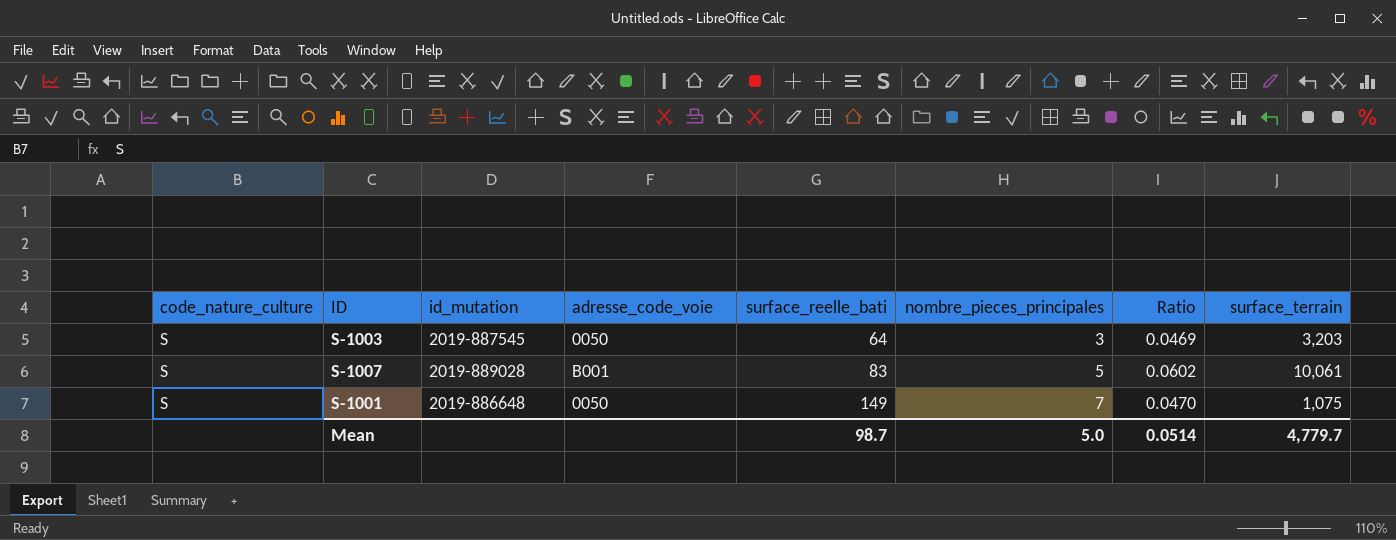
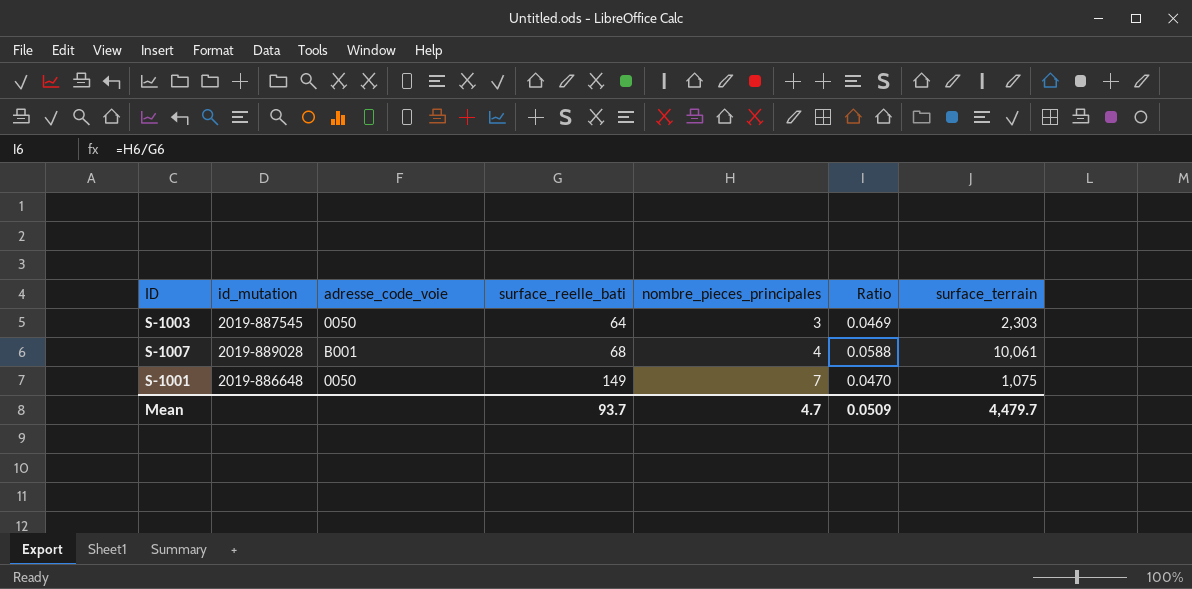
column code_nature_culture | position: 1 -> none
S-1003 | surface_terrain: 3,203 -> 2,303
S-1007 | surface_reelle_bati: 83 -> 68
S-1007 | nombre_pieces_principales: 5 -> 4
S-1007 | Ratio: 0.0602 -> 0.0588
Mean | surface_reelle_bati: 98.7 -> 93.7
Mean | nombre_pieces_principales: 5.0 -> 4.7
Mean | Ratio: 0.0514 -> 0.0509
Mean | surface_terrain: 4,779.7 -> 4,479.7

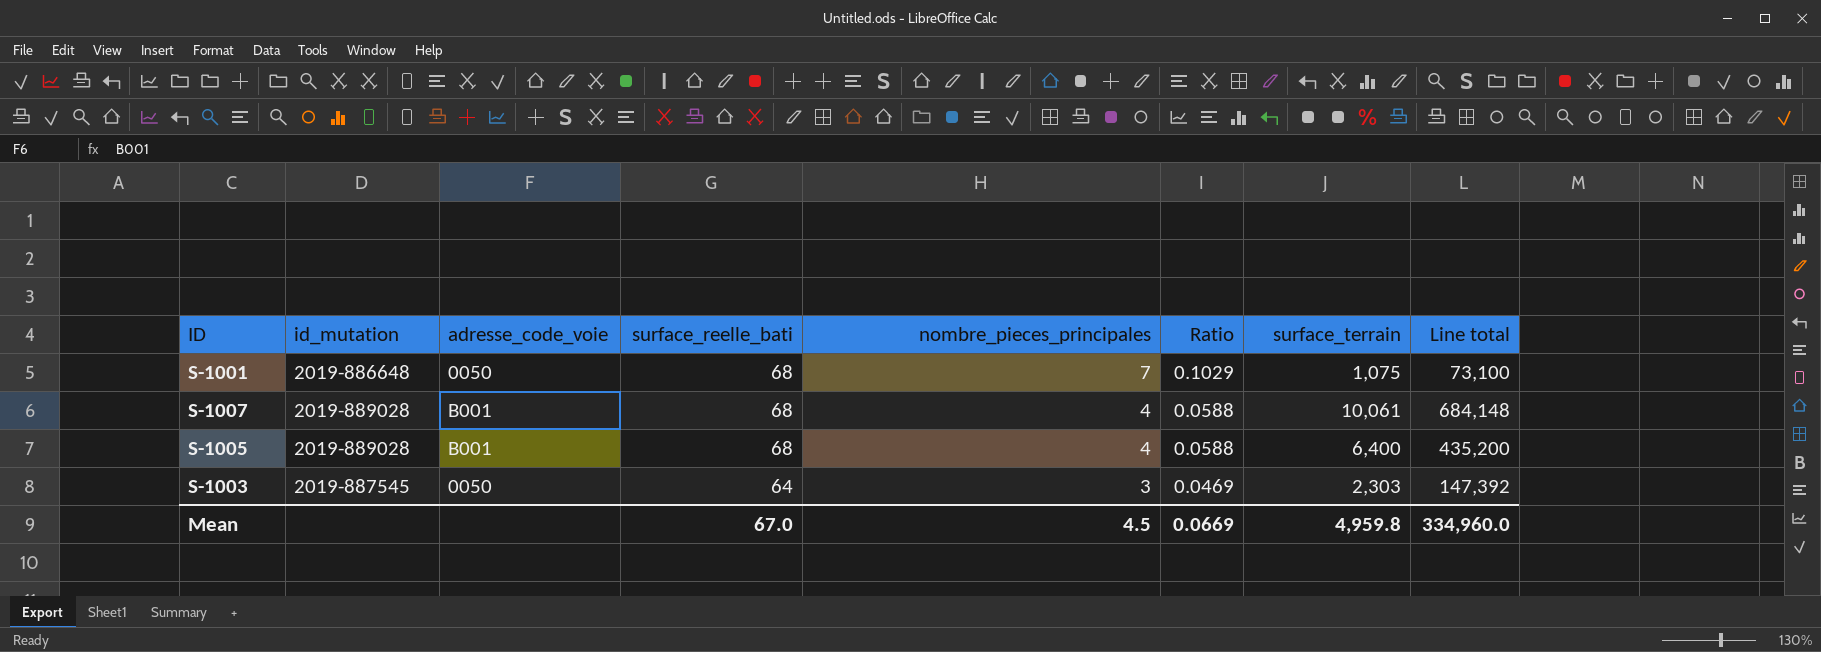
row order: surface_reelle_bati ascending -> surface_reelle_bati descending
column Line total | formula: none -> [surface_reelle_bati] * [surface_terrain]
S-1001 | surface_reelle_bati: 149 -> 68
S-1001 | Ratio: 0.0470 -> 0.1029
row S-1005: none -> 2019-889028 | B001 | 68 | 4 | 0.0588 | 6,400 | 435,200
Mean | surface_reelle_bati: 93.7 -> 67.0
Mean | nombre_pieces_principales: 4.7 -> 4.5
Mean | Ratio: 0.0509 -> 0.0669
Mean | surface_terrain: 4,479.7 -> 4,959.8

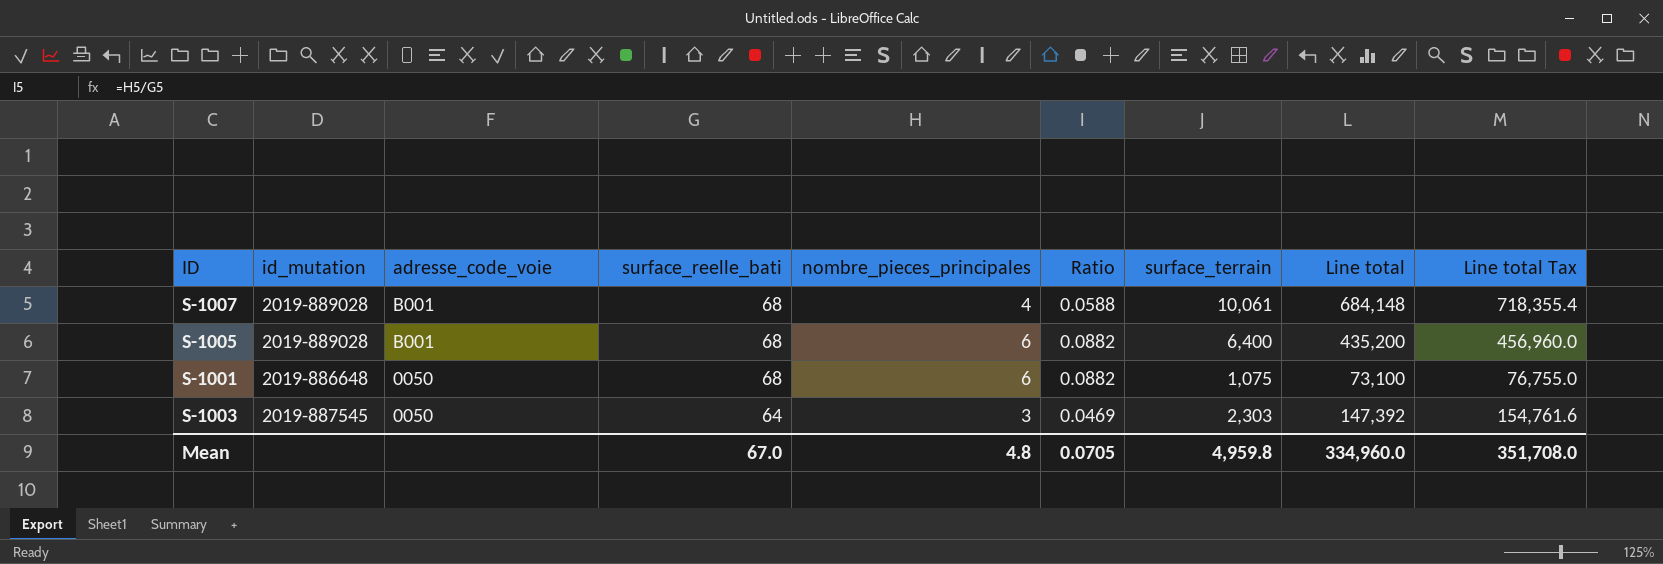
row order: surface_reelle_bati descending -> adresse_code_voie descending
column Line total Tax | formula: none -> [Line total] * 1.05
S-1005 | nombre_pieces_principales: 4 -> 6
S-1005 | Ratio: 0.0588 -> 0.0882
S-1001 | nombre_pieces_principales: 7 -> 6
S-1001 | Ratio: 0.1029 -> 0.0882
Mean | nombre_pieces_principales: 4.5 -> 4.8
Mean | Ratio: 0.0669 -> 0.0705

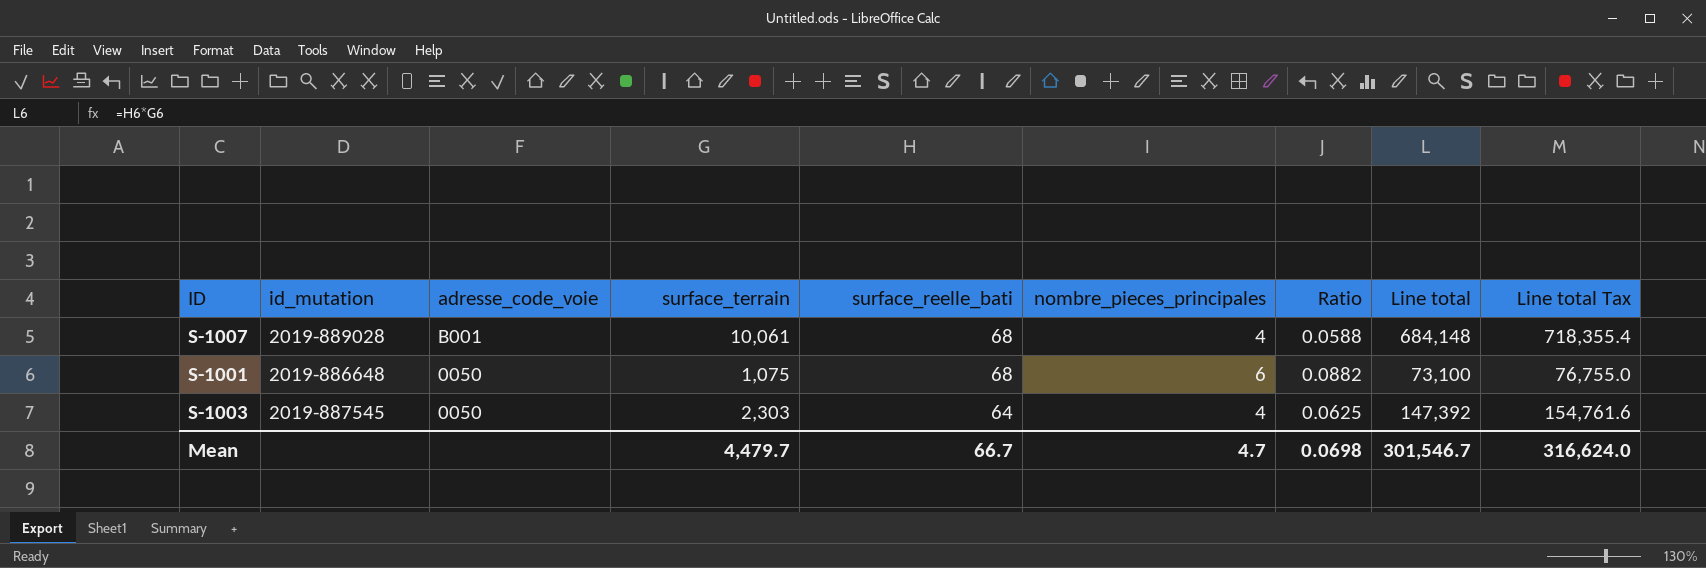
column surface_terrain | position: 7 -> 4
row S-1005: 2019-889028 | B001 | 68 | 6 | 0.0882 | 6,400 | 435,200 | 456,960.0 -> none
S-1003 | nombre_pieces_principales: 3 -> 4
S-1003 | Ratio: 0.0469 -> 0.0625
Mean | surface_terrain: 4,959.8 -> 4,479.7
Mean | surface_reelle_bati: 67.0 -> 66.7
Mean | nombre_pieces_principales: 4.8 -> 4.7
Mean | Ratio: 0.0705 -> 0.0698
Mean | Line total: 334,960.0 -> 301,546.7
Mean | Line total Tax: 351,708.0 -> 316,624.0

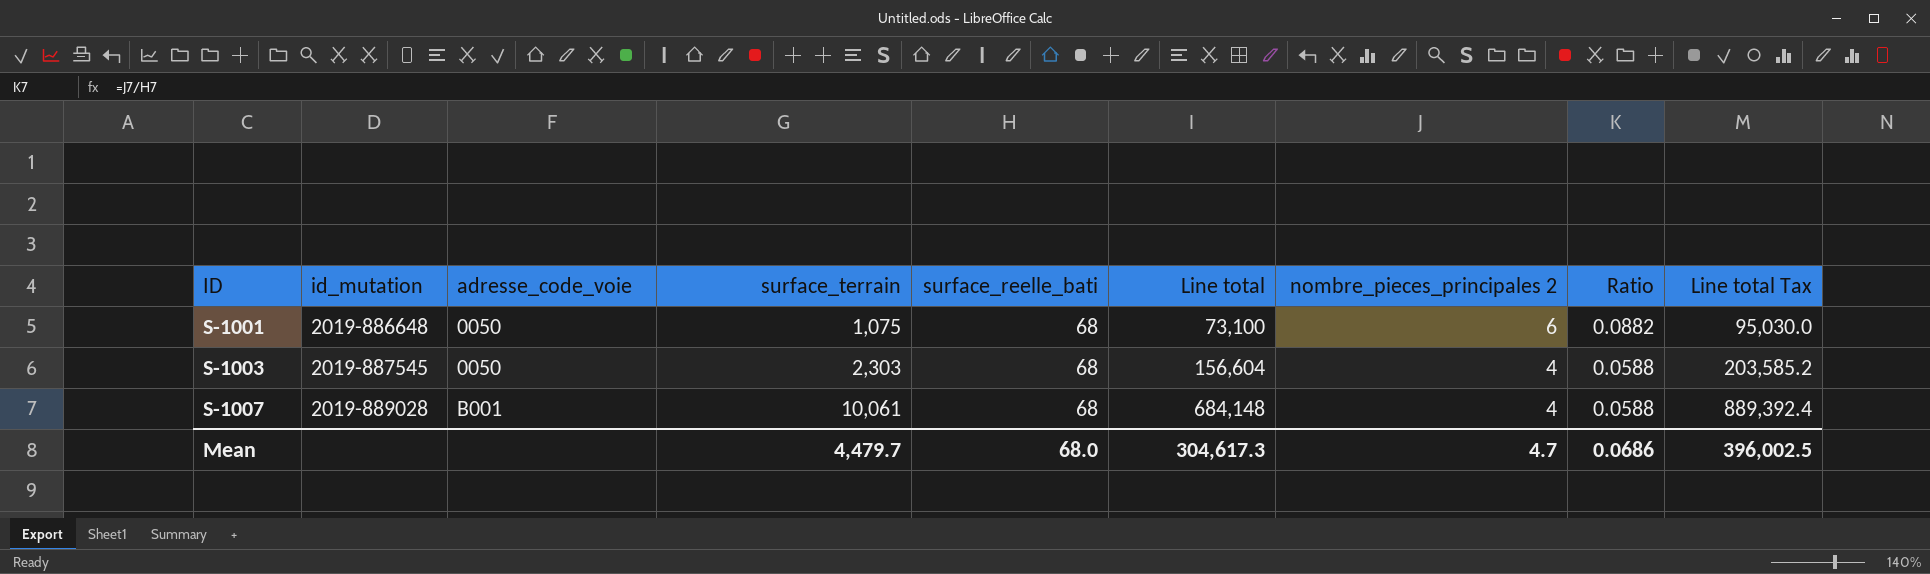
row order: adresse_code_voie descending -> ID ascending
column Line total | position: 8 -> 6
column name: nombre_pieces_principales -> nombre_pieces_principales 2
column Line total Tax | formula: [Line total] * 1.05 -> [Line total] * 1.3
S-1003 | surface_reelle_bati: 64 -> 68
S-1003 | Line total: 147,392 -> 156,604
S-1003 | Ratio: 0.0625 -> 0.0588
Mean | surface_reelle_bati: 66.7 -> 68.0
Mean | Line total: 301,546.7 -> 304,617.3
Mean | Ratio: 0.0698 -> 0.0686
Mean | Line total Tax: 316,624.0 -> 396,002.5

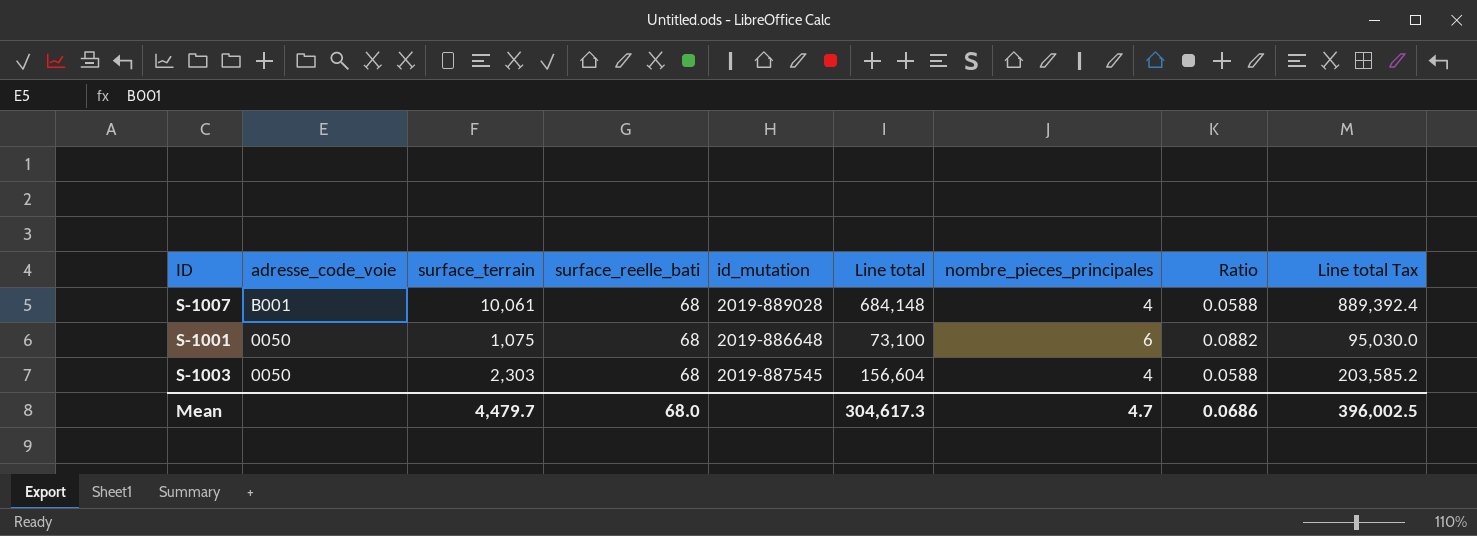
row order: ID ascending -> adresse_code_voie descending
column id_mutation | position: 2 -> 5
column name: nombre_pieces_principales 2 -> nombre_pieces_principales

